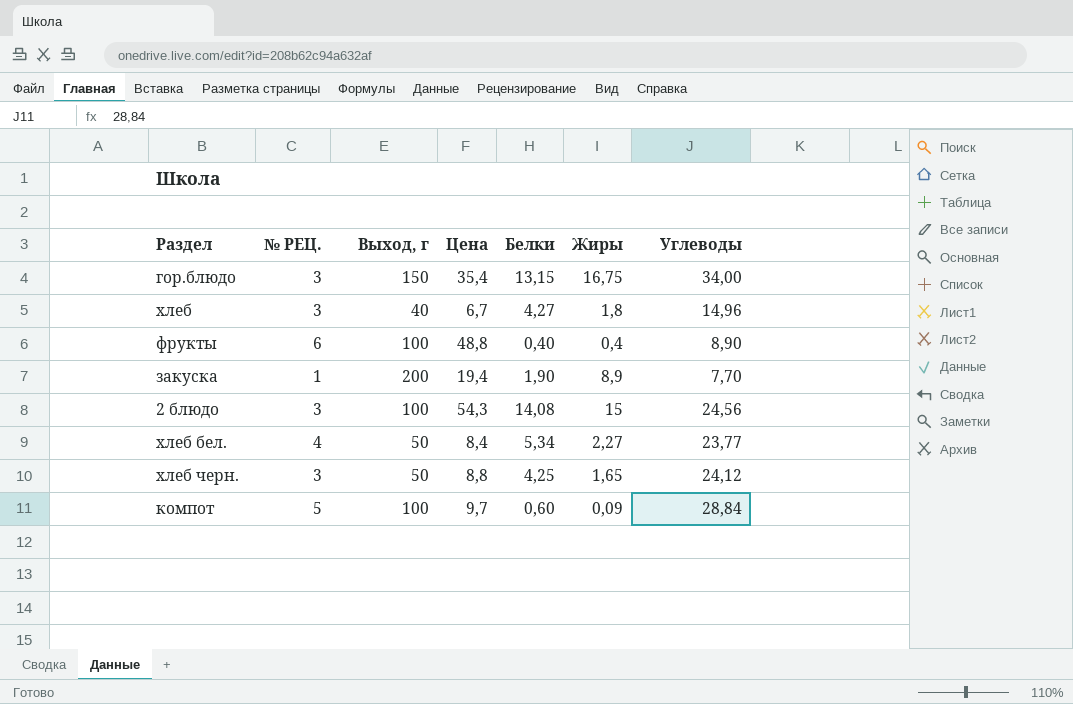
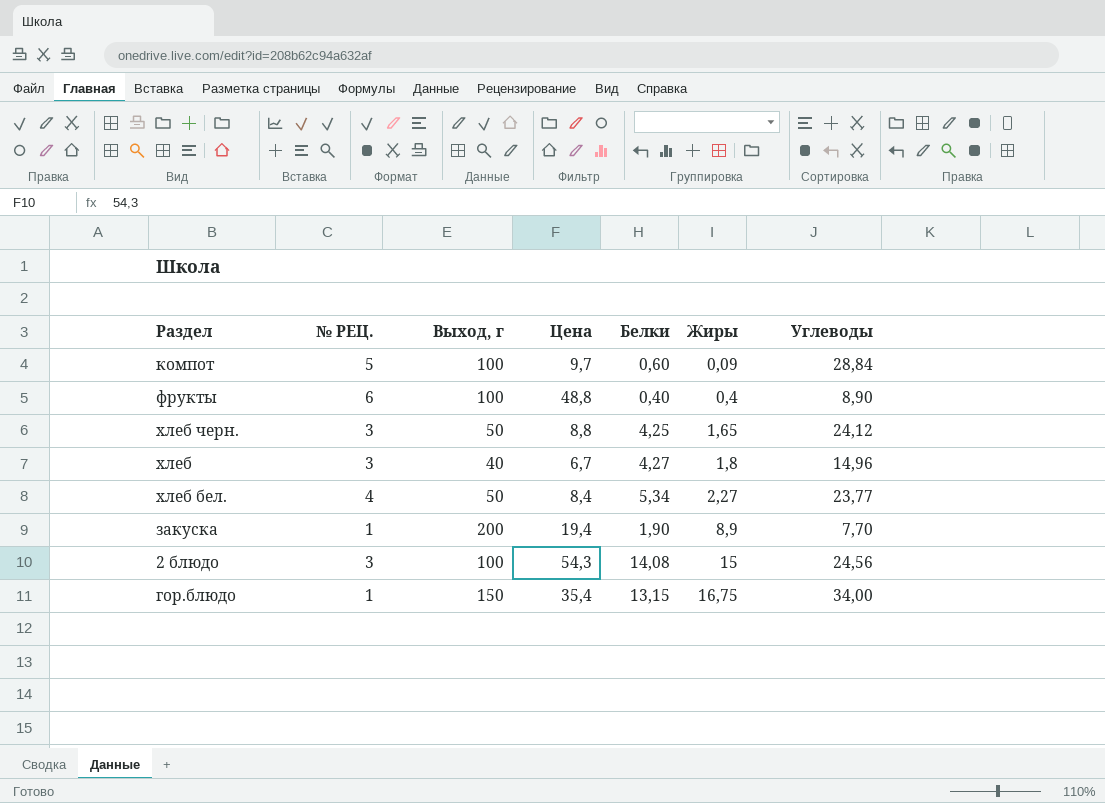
row order: none -> Жиры ascending
гор.блюдо | № РЕЦ.: 3 -> 1

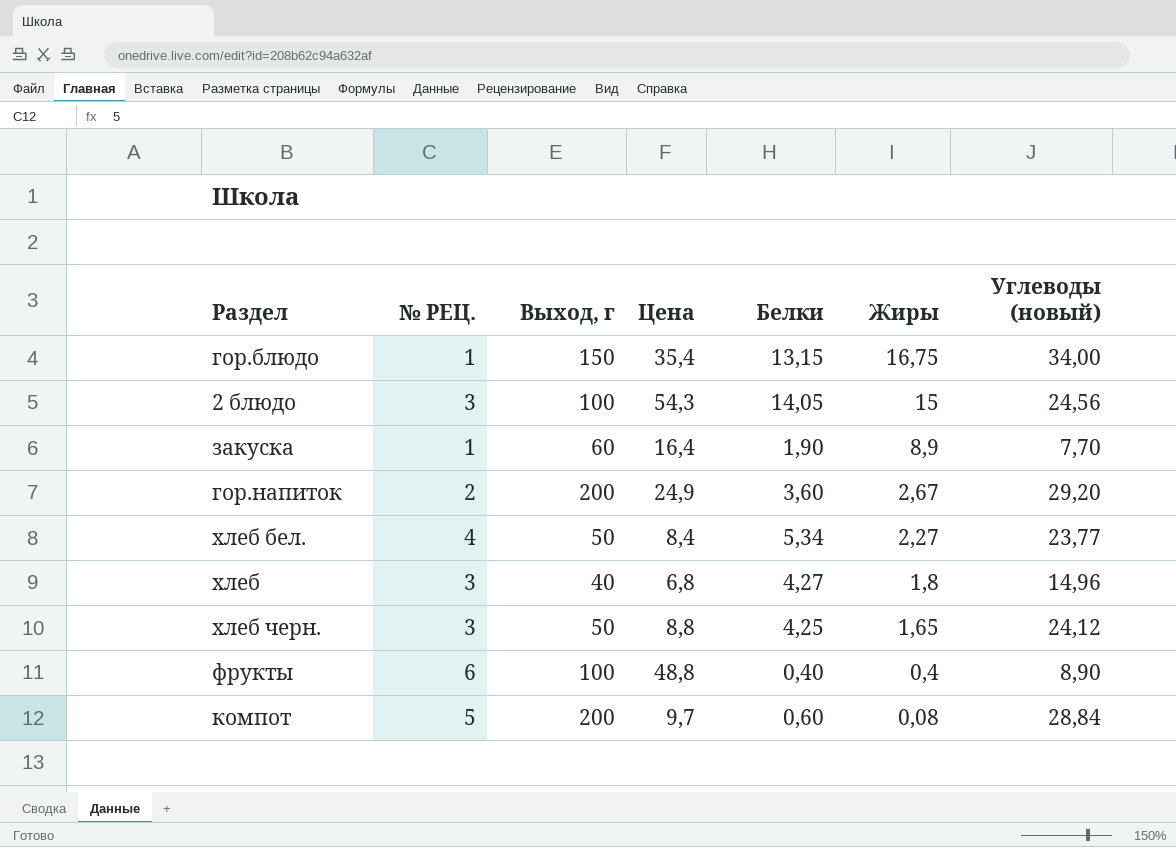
row order: Жиры ascending -> Жиры descending
column name: Углеводы -> Углеводы (новый)
2 блюдо | Белки: 14,08 -> 14,05
закуска | Выход, г: 200 -> 60
закуска | Цена: 19,4 -> 16,4
row гор.напиток: none -> 2 | 200 | 24,9 | 3,60 | 2,67 | 29,20
хлеб | Цена: 6,7 -> 6,8
компот | Выход, г: 100 -> 200
компот | Жиры: 0,09 -> 0,08

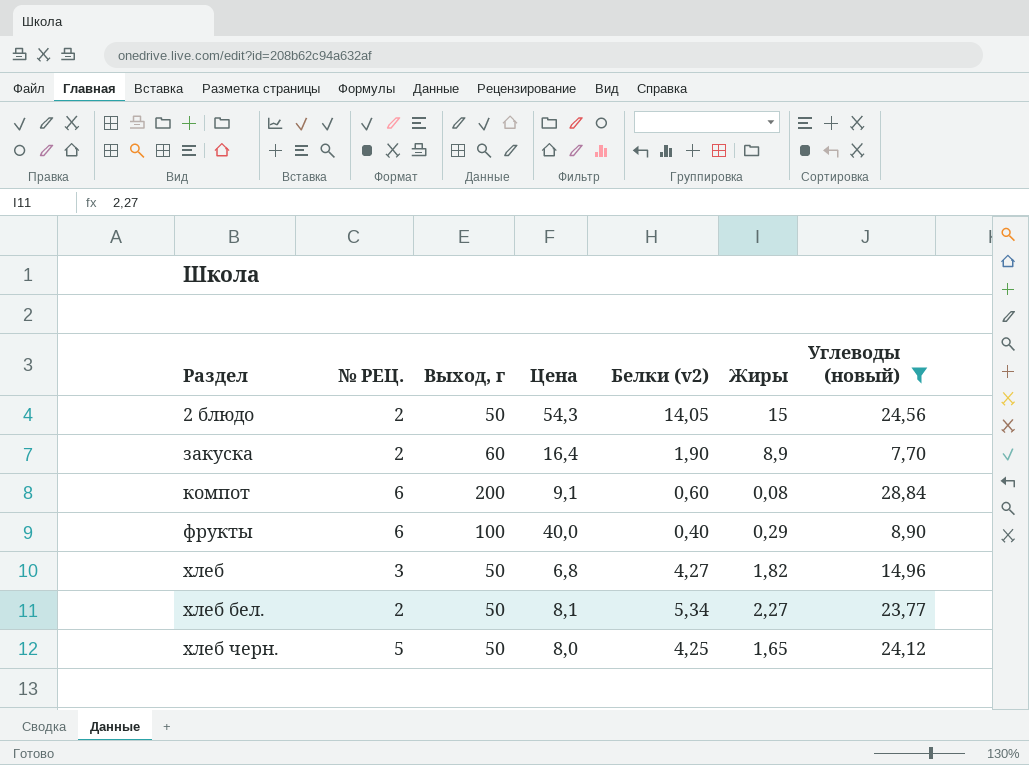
filter: none -> Углеводы (новый) <= 28,84
row order: Жиры descending -> Раздел ascending
column name: Белки -> Белки (v2)
2 блюдо | № РЕЦ.: 3 -> 2
2 блюдо | Выход, г: 100 -> 50
закуска | № РЕЦ.: 1 -> 2
компот | № РЕЦ.: 5 -> 6
компот | Цена: 9,7 -> 9,1
фрукты | Цена: 48,8 -> 40,0
фрукты | Жиры: 0,4 -> 0,29
хлеб | Выход, г: 40 -> 50
хлеб | Жиры: 1,8 -> 1,82
хлеб бел. | № РЕЦ.: 4 -> 2
хлеб бел. | Цена: 8,4 -> 8,1
хлеб черн. | № РЕЦ.: 3 -> 5
хлеб черн. | Цена: 8,8 -> 8,0

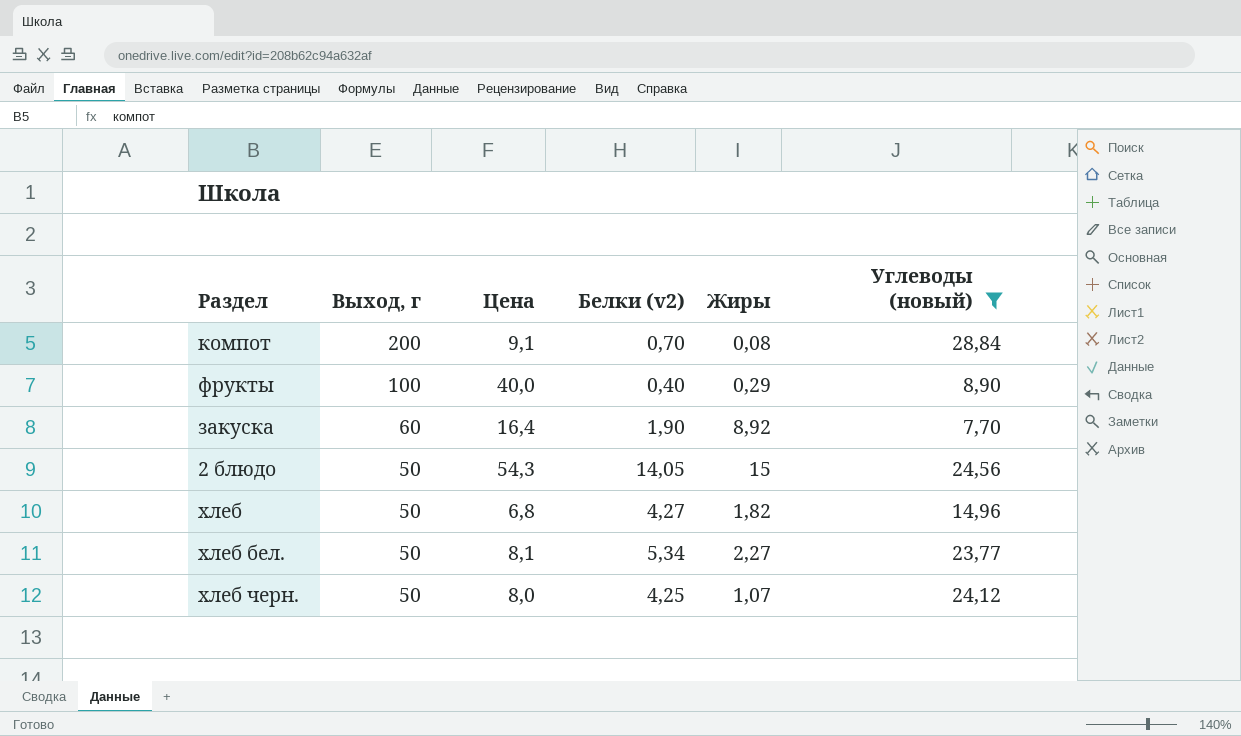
row order: Раздел ascending -> Выход, г descending
column № РЕЦ. | position: 2 -> none
компот | Белки (v2): 0,60 -> 0,70
закуска | Жиры: 8,9 -> 8,92
хлеб черн. | Жиры: 1,65 -> 1,07

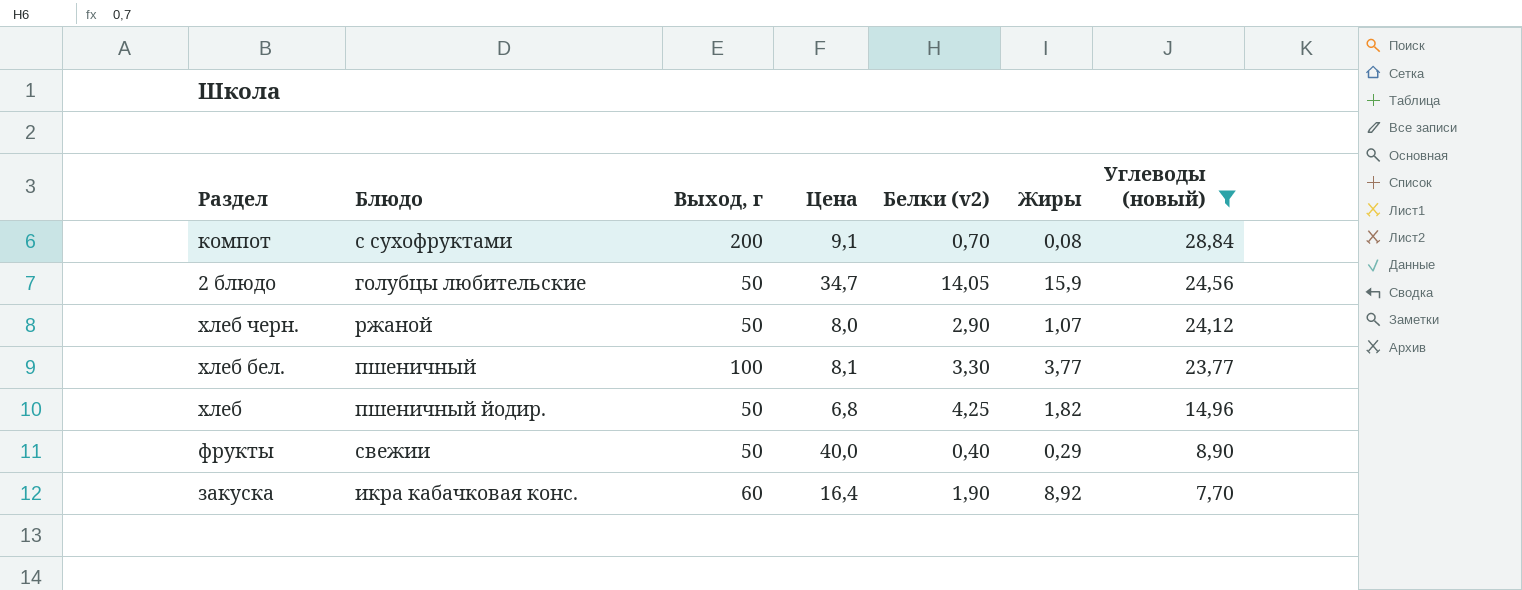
row order: Выход, г descending -> Углеводы (новый) descending
column Блюдо | position: none -> 2
2 блюдо | Цена: 54,3 -> 34,7
2 блюдо | Жиры: 15 -> 15,9
хлеб черн. | Белки (v2): 4,25 -> 2,90
хлеб бел. | Выход, г: 50 -> 100
хлеб бел. | Белки (v2): 5,34 -> 3,30
хлеб бел. | Жиры: 2,27 -> 3,77
хлеб | Белки (v2): 4,27 -> 4,25
фрукты | Выход, г: 100 -> 50

